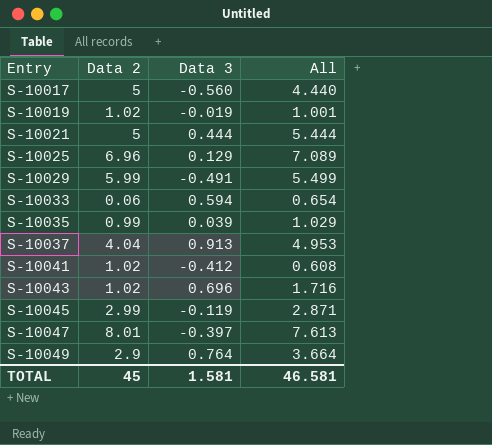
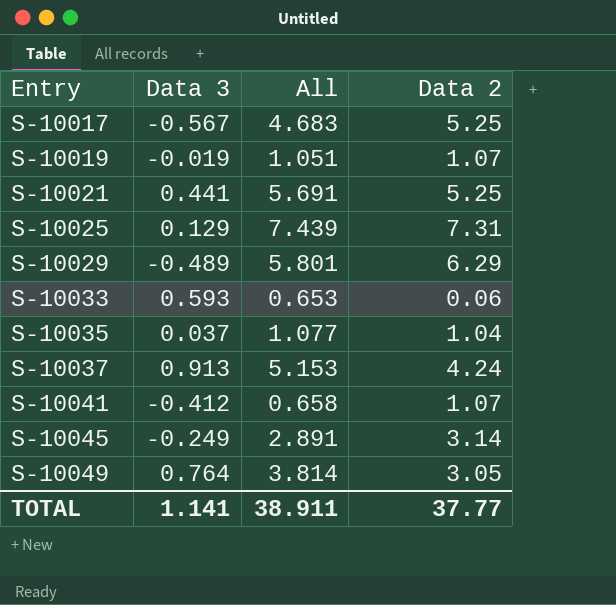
column Data 2 | position: 2 -> 4
row S-10043: 1.02 | 0.696 | 1.716 -> none
row S-10047: 8.01 | -0.397 | 7.613 -> none
S-10017 | Data 3: -0.560 -> -0.567
S-10017 | All: 4.440 -> 4.683
S-10017 | Data 2: 5 -> 5.25
S-10019 | All: 1.001 -> 1.051
S-10019 | Data 2: 1.02 -> 1.07
S-10021 | Data 3: 0.444 -> 0.441
S-10021 | All: 5.444 -> 5.691
S-10021 | Data 2: 5 -> 5.25
S-10025 | All: 7.089 -> 7.439
S-10025 | Data 2: 6.96 -> 7.31
S-10029 | Data 3: -0.491 -> -0.489
S-10029 | All: 5.499 -> 5.801
S-10029 | Data 2: 5.99 -> 6.29
S-10033 | Data 3: 0.594 -> 0.593
S-10033 | All: 0.654 -> 0.653
S-10035 | Data 3: 0.039 -> 0.037
S-10035 | All: 1.029 -> 1.077
S-10035 | Data 2: 0.99 -> 1.04
S-10037 | All: 4.953 -> 5.153
S-10037 | Data 2: 4.04 -> 4.24
S-10041 | All: 0.608 -> 0.658
S-10041 | Data 2: 1.02 -> 1.07
S-10045 | Data 3: -0.119 -> -0.249
S-10045 | All: 2.871 -> 2.891
S-10045 | Data 2: 2.99 -> 3.14
S-10049 | All: 3.664 -> 3.814
S-10049 | Data 2: 2.9 -> 3.05
TOTAL | Data 3: 1.581 -> 1.141
TOTAL | All: 46.581 -> 38.911
TOTAL | Data 2: 45 -> 37.77

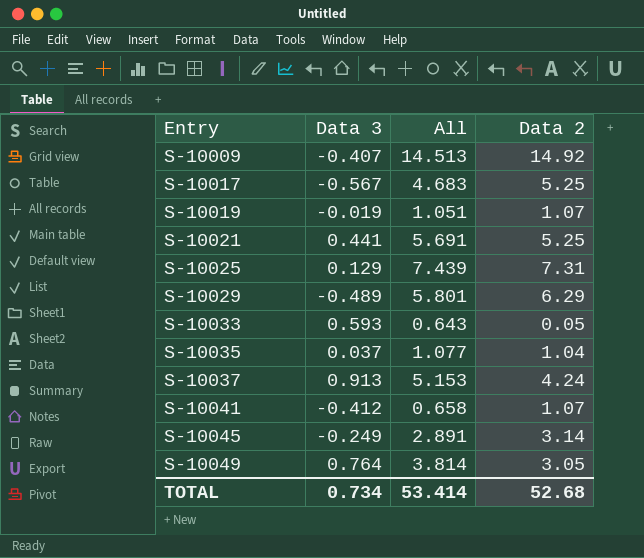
row S-10009: none -> -0.407 | 14.513 | 14.92
S-10033 | All: 0.653 -> 0.643
S-10033 | Data 2: 0.06 -> 0.05
TOTAL | Data 3: 1.141 -> 0.734
TOTAL | All: 38.911 -> 53.414
TOTAL | Data 2: 37.77 -> 52.68

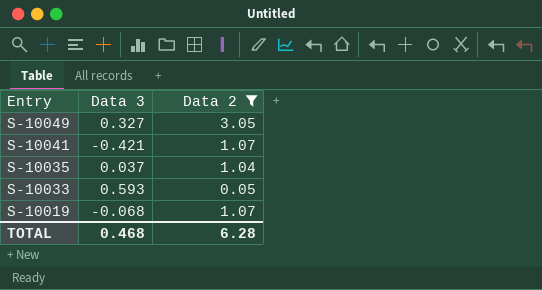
filter: none -> Data 2 <= 3.05
row order: Entry ascending -> Entry descending
column All | formula: [Data 3] + [Data 2] -> none
S-10049 | Data 3: 0.764 -> 0.327
S-10041 | Data 3: -0.412 -> -0.421
S-10019 | Data 3: -0.019 -> -0.068
TOTAL | Data 3: 0.734 -> 0.468
TOTAL | Data 2: 52.68 -> 6.28

